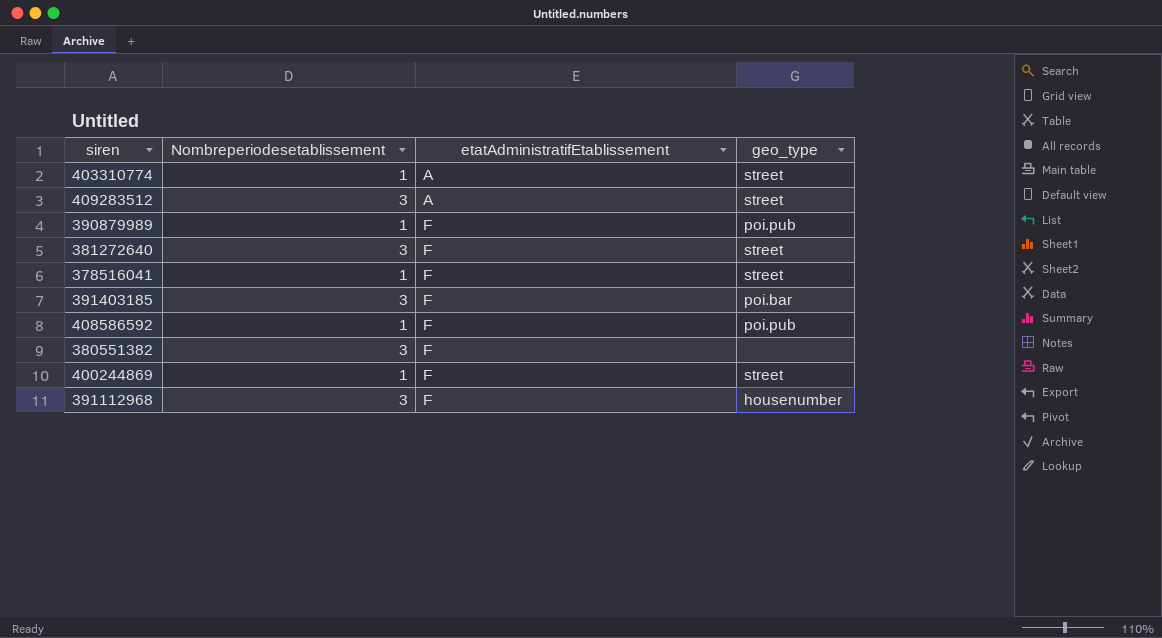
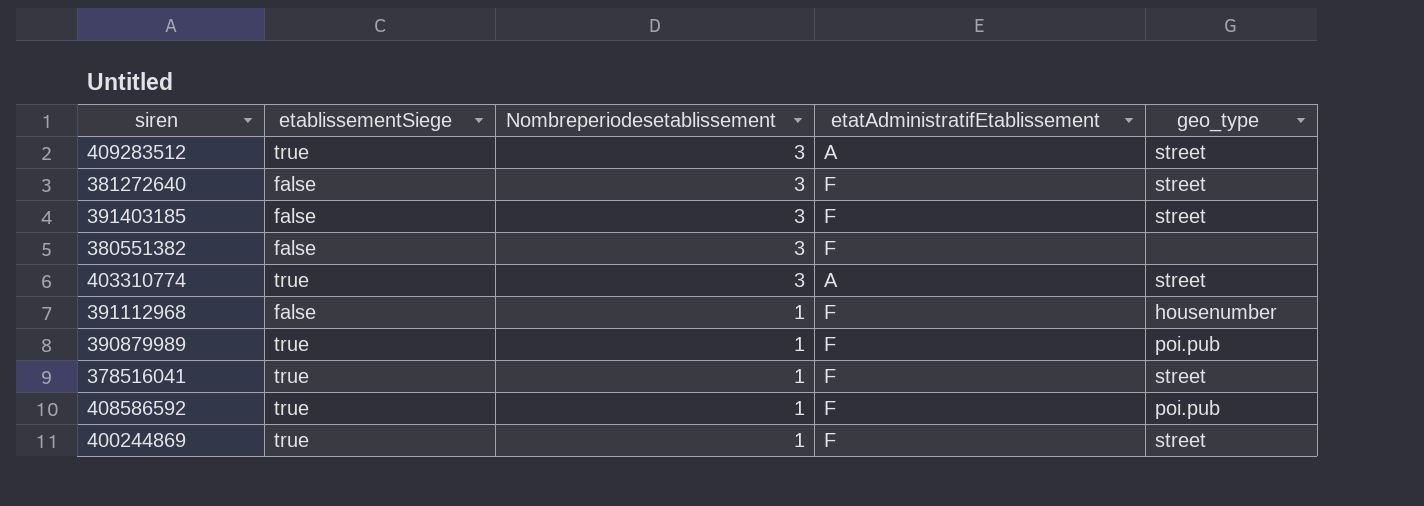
row order: etatAdministratifEtablissement ascending -> Nombreperiodesetablissement descending
column etablissementSiege | position: none -> 2
391403185 | geo_type: poi.bar -> street
403310774 | Nombreperiodesetablissement: 1 -> 3
391112968 | Nombreperiodesetablissement: 3 -> 1

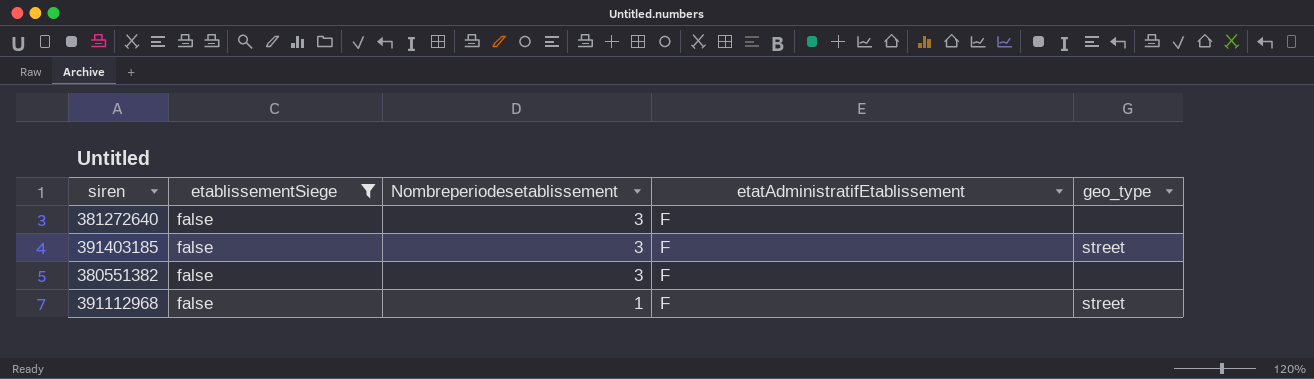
filter: none -> etablissementSiege = false
381272640 | geo_type: street -> none
391112968 | geo_type: housenumber -> street

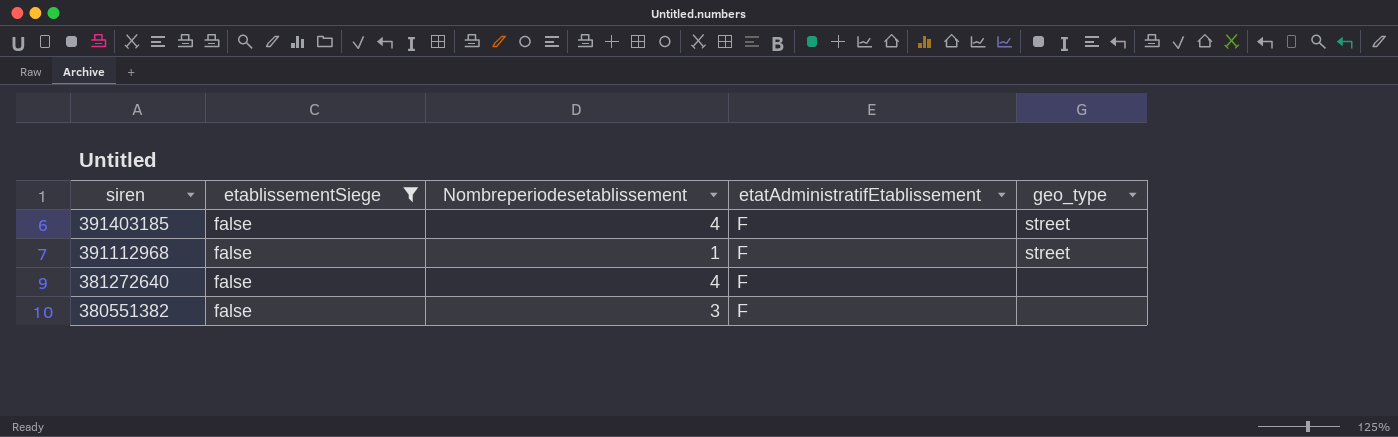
row order: Nombreperiodesetablissement descending -> siren descending
391403185 | Nombreperiodesetablissement: 3 -> 4
381272640 | Nombreperiodesetablissement: 3 -> 4

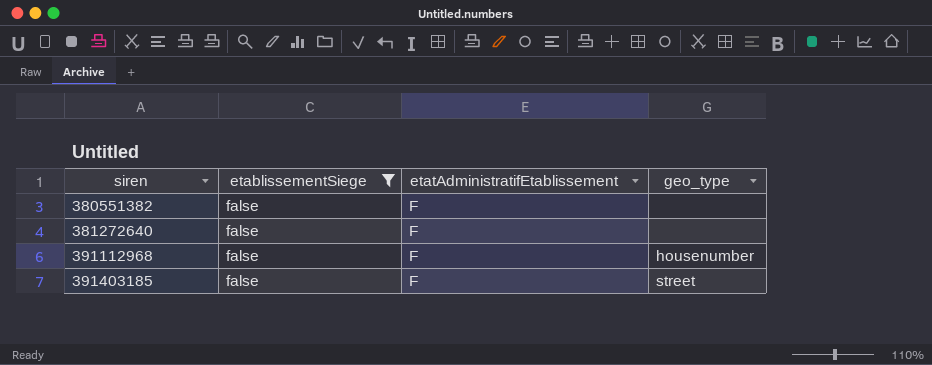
row order: siren descending -> siren ascending
column Nombreperiodesetablissement | position: 3 -> none
391112968 | geo_type: street -> housenumber

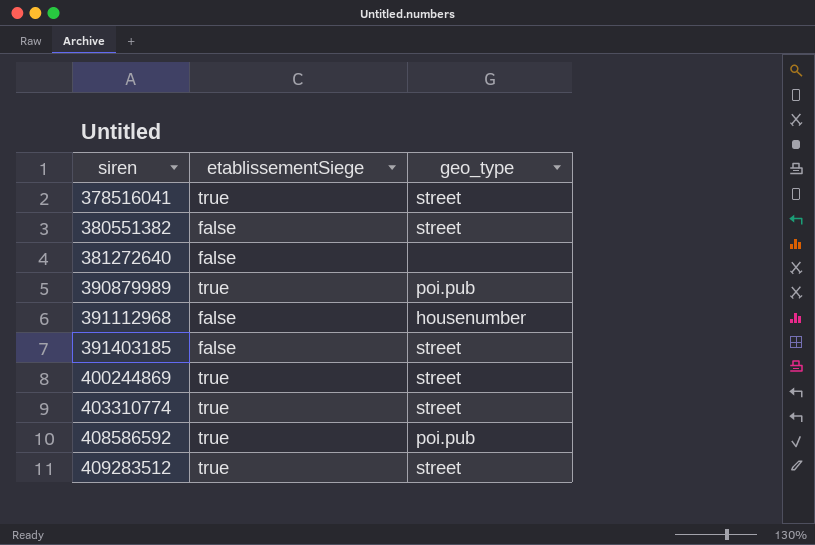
filter: etablissementSiege = false -> none
column etatAdministratifEtablissement | position: 3 -> none
380551382 | geo_type: none -> street

